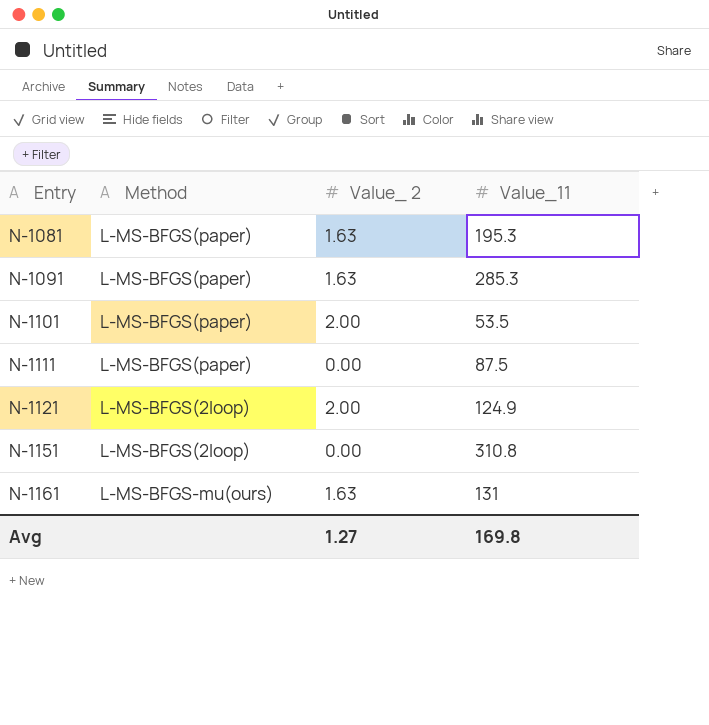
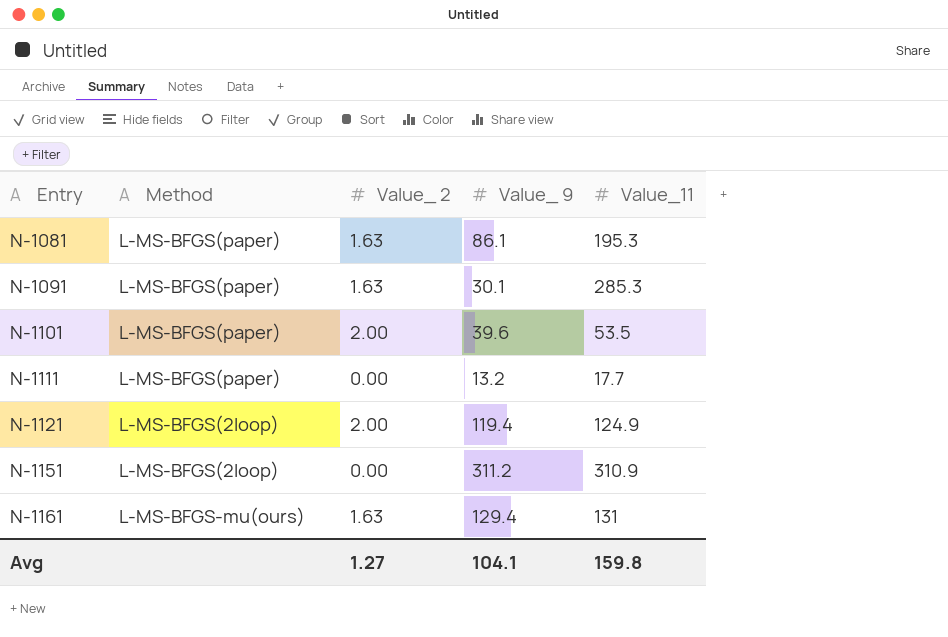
column Value_ 9 | position: none -> 4
N-1111 | Value_11: 87.5 -> 17.7
N-1151 | Value_11: 310.8 -> 310.9
Avg | Value_11: 169.8 -> 159.8

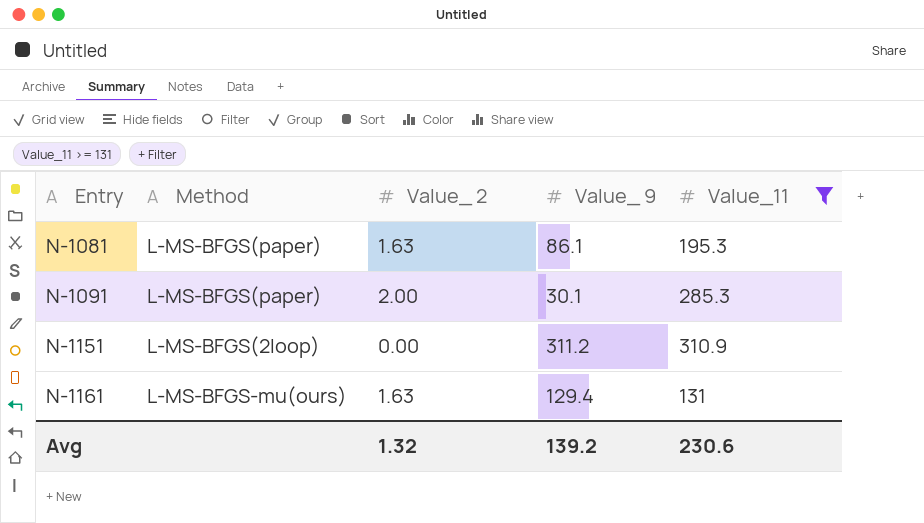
filter: none -> Value_11 >= 131
N-1091 | Value_ 2: 1.63 -> 2.00
Avg | Value_ 2: 1.27 -> 1.32
Avg | Value_ 9: 104.1 -> 139.2
Avg | Value_11: 159.8 -> 230.6

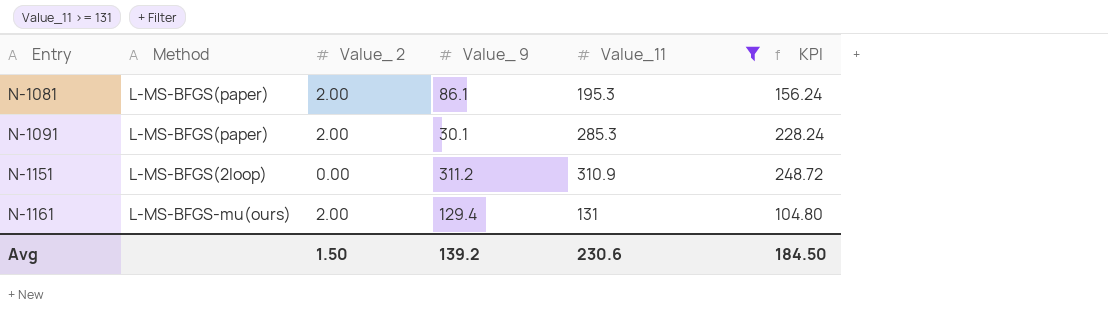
column KPI | formula: none -> [Value_11] * 0.8
N-1081 | Value_ 2: 1.63 -> 2.00
N-1161 | Value_ 2: 1.63 -> 2.00
Avg | Value_ 2: 1.32 -> 1.50

